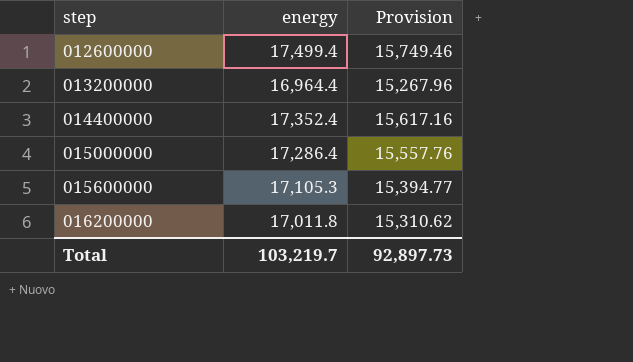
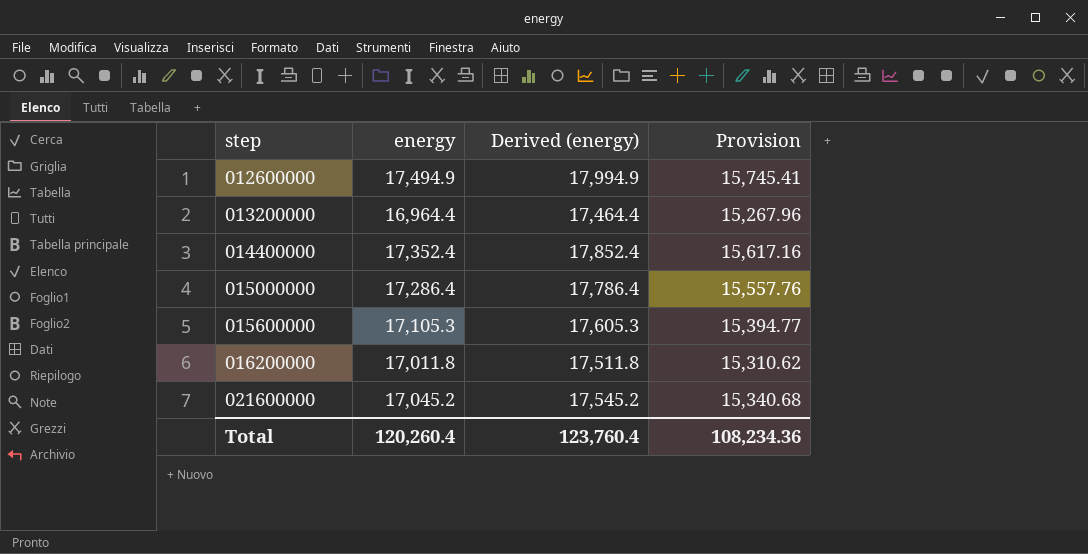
column Derived (energy) | formula: none -> [energy] + 500
012600000 | energy: 17,499.4 -> 17,494.9
012600000 | Provision: 15,749.46 -> 15,745.41
row 021600000: none -> 17,045.2 | 17,545.2 | 15,340.68
Total | energy: 103,219.7 -> 120,260.4
Total | Provision: 92,897.73 -> 108,234.36

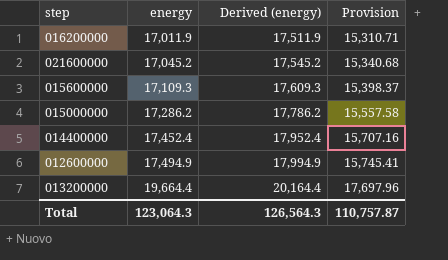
row order: step ascending -> energy ascending
016200000 | energy: 17,011.8 -> 17,011.9
016200000 | Derived (energy): 17,511.8 -> 17,511.9
016200000 | Provision: 15,310.62 -> 15,310.71
015600000 | energy: 17,105.3 -> 17,109.3
015600000 | Derived (energy): 17,605.3 -> 17,609.3
015600000 | Provision: 15,394.77 -> 15,398.37
015000000 | energy: 17,286.4 -> 17,286.2
015000000 | Derived (energy): 17,786.4 -> 17,786.2
015000000 | Provision: 15,557.76 -> 15,557.58
014400000 | energy: 17,352.4 -> 17,452.4
014400000 | Derived (energy): 17,852.4 -> 17,952.4
014400000 | Provision: 15,617.16 -> 15,707.16
013200000 | energy: 16,964.4 -> 19,664.4
013200000 | Derived (energy): 17,464.4 -> 20,164.4
013200000 | Provision: 15,267.96 -> 17,697.96
Total | energy: 120,260.4 -> 123,064.3
Total | Derived (energy): 123,760.4 -> 126,564.3
Total | Provision: 108,234.36 -> 110,757.87

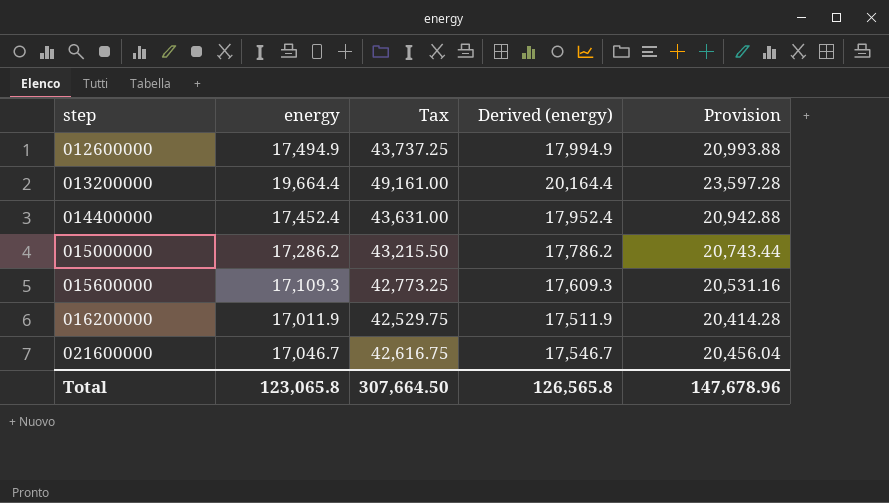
row order: energy ascending -> step ascending
column Tax | formula: none -> [energy] * 2.5
column Provision | formula: [energy] * 0.9 -> [energy] * 1.2
021600000 | energy: 17,045.2 -> 17,046.7
021600000 | Derived (energy): 17,545.2 -> 17,546.7
Total | energy: 123,064.3 -> 123,065.8
Total | Derived (energy): 126,564.3 -> 126,565.8
Total | Provision: 110,757.87 -> 147,678.96

